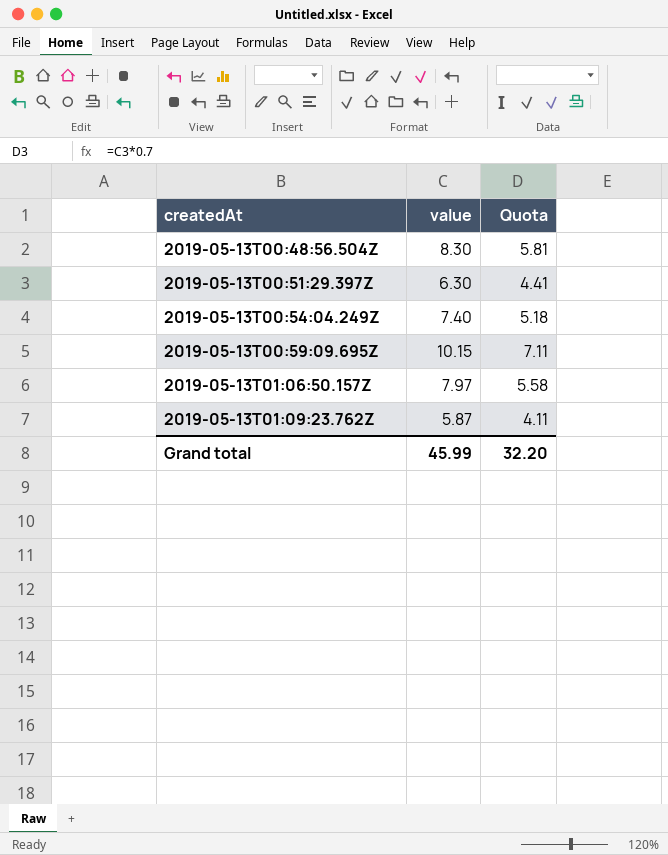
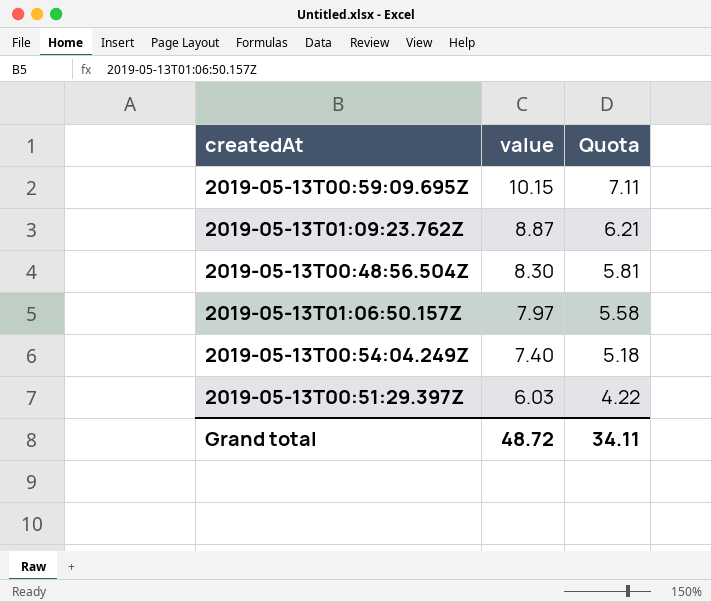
row order: createdAt ascending -> value descending
2019-05-13T01:09:23.762Z | value: 5.87 -> 8.87
2019-05-13T01:09:23.762Z | Quota: 4.11 -> 6.21
2019-05-13T00:51:29.397Z | value: 6.30 -> 6.03
2019-05-13T00:51:29.397Z | Quota: 4.41 -> 4.22
Grand total | value: 45.99 -> 48.72
Grand total | Quota: 32.20 -> 34.11

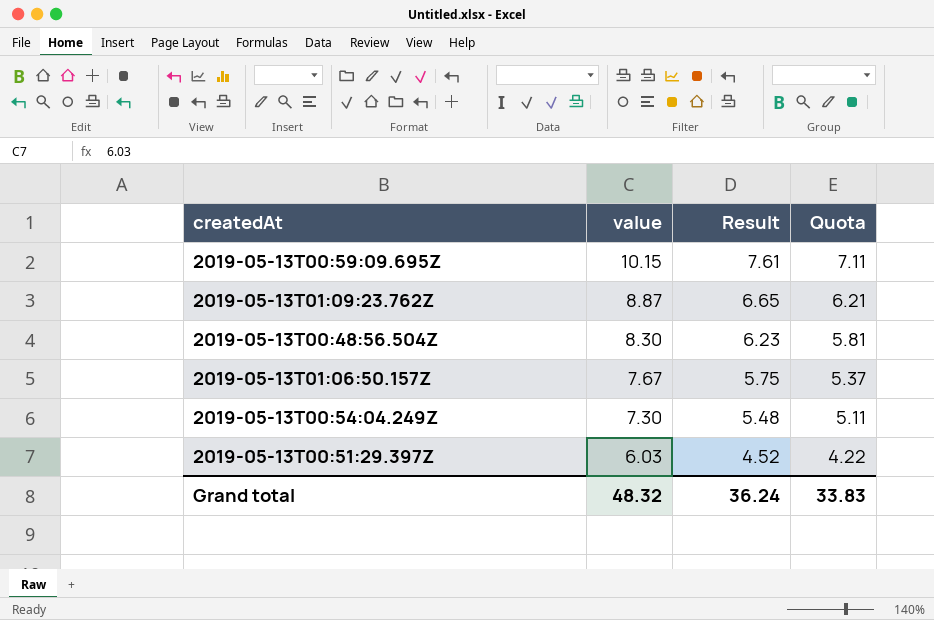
column Result | formula: none -> [value] * 0.75
2019-05-13T01:06:50.157Z | value: 7.97 -> 7.67
2019-05-13T01:06:50.157Z | Quota: 5.58 -> 5.37
2019-05-13T00:54:04.249Z | value: 7.40 -> 7.30
2019-05-13T00:54:04.249Z | Quota: 5.18 -> 5.11
Grand total | value: 48.72 -> 48.32
Grand total | Quota: 34.11 -> 33.83

